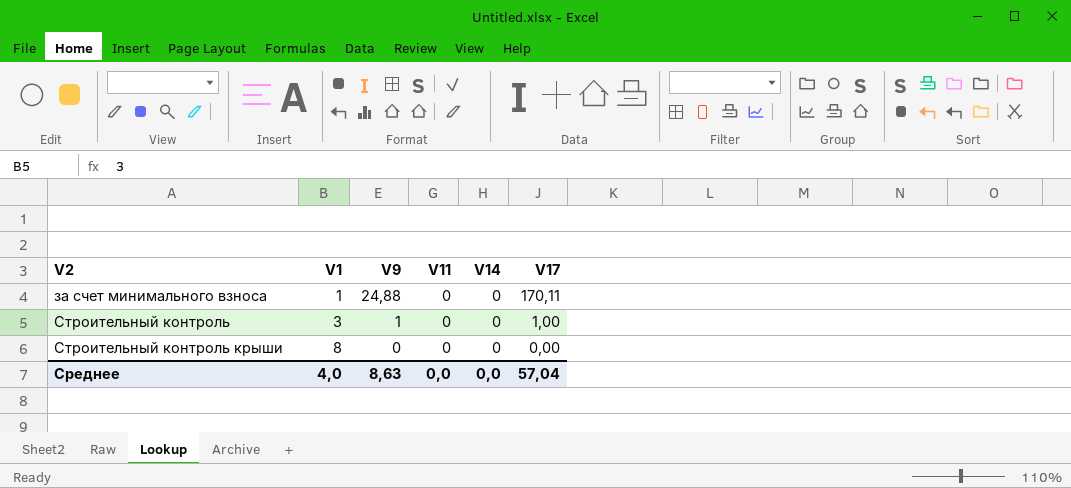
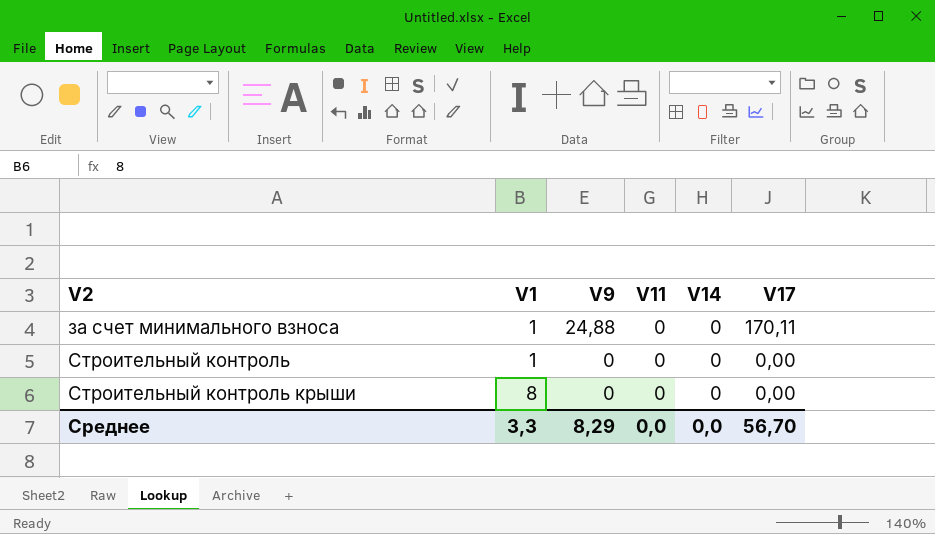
Строительный контроль | V1: 3 -> 1
Строительный контроль | V9: 1 -> 0
Строительный контроль | V17: 1,00 -> 0,00
Среднее | V1: 4,0 -> 3,3
Среднее | V9: 8,63 -> 8,29
Среднее | V17: 57,04 -> 56,70

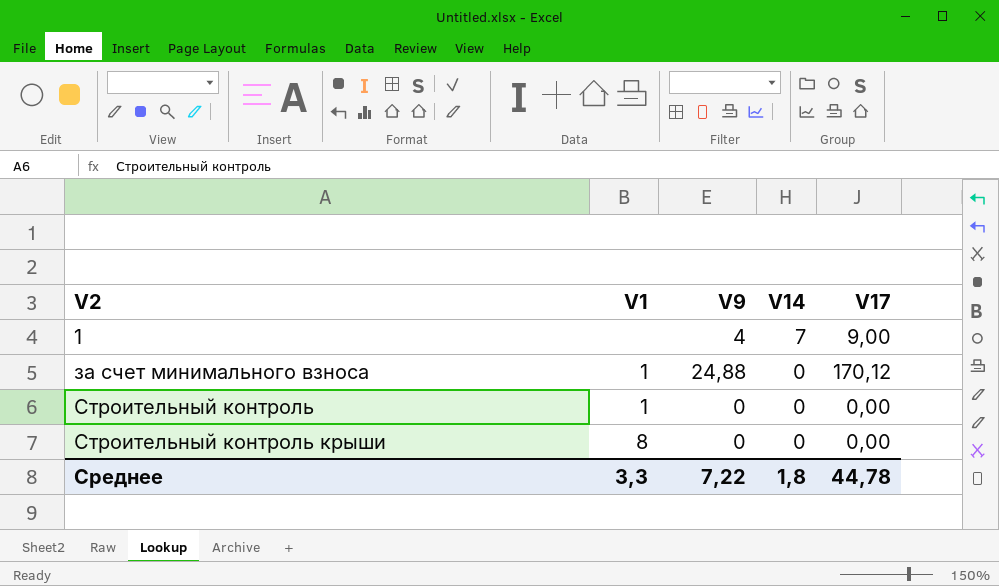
column V11 | position: 4 -> none
row 1: none -> none | 4 | 7 | 9,00
за счет минимального взноса | V17: 170,11 -> 170,12
Среднее | V9: 8,29 -> 7,22
Среднее | V14: 0,0 -> 1,8
Среднее | V17: 56,70 -> 44,78

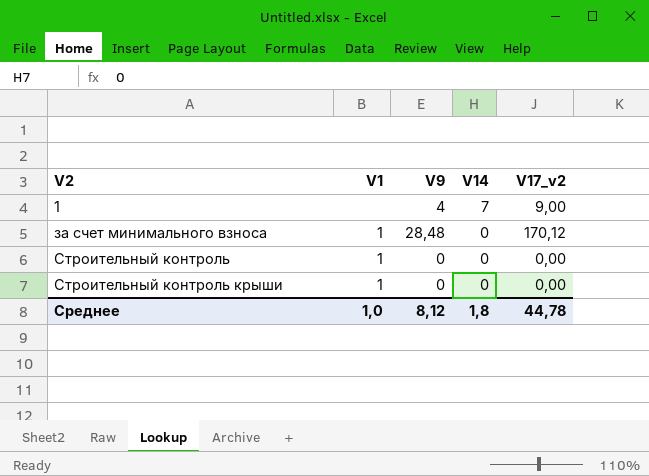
column name: V17 -> V17_v2
за счет минимального взноса | V9: 24,88 -> 28,48
Строительный контроль крыши | V1: 8 -> 1
Среднее | V1: 3,3 -> 1,0
Среднее | V9: 7,22 -> 8,12

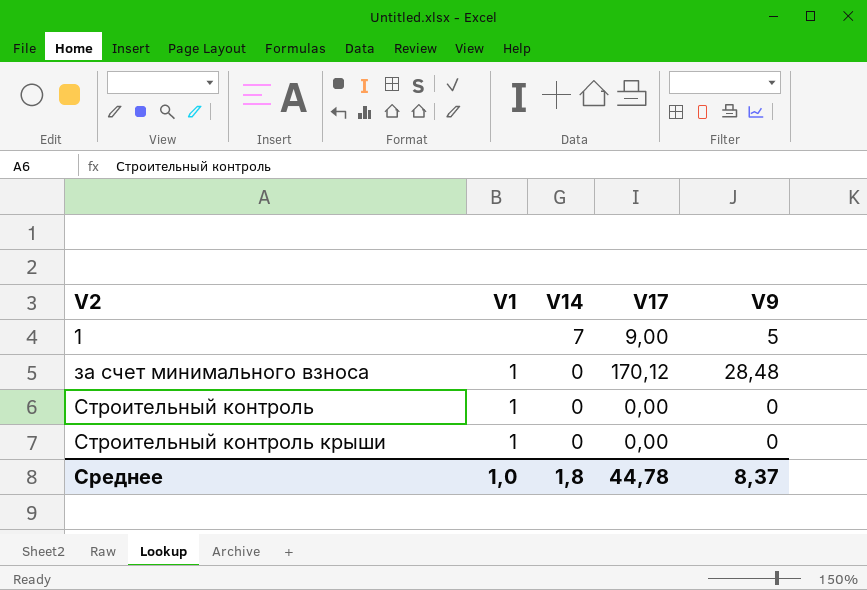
column name: V17_v2 -> V17
column V9 | position: 3 -> 5
1 | V9: 4 -> 5
Среднее | V9: 8,12 -> 8,37

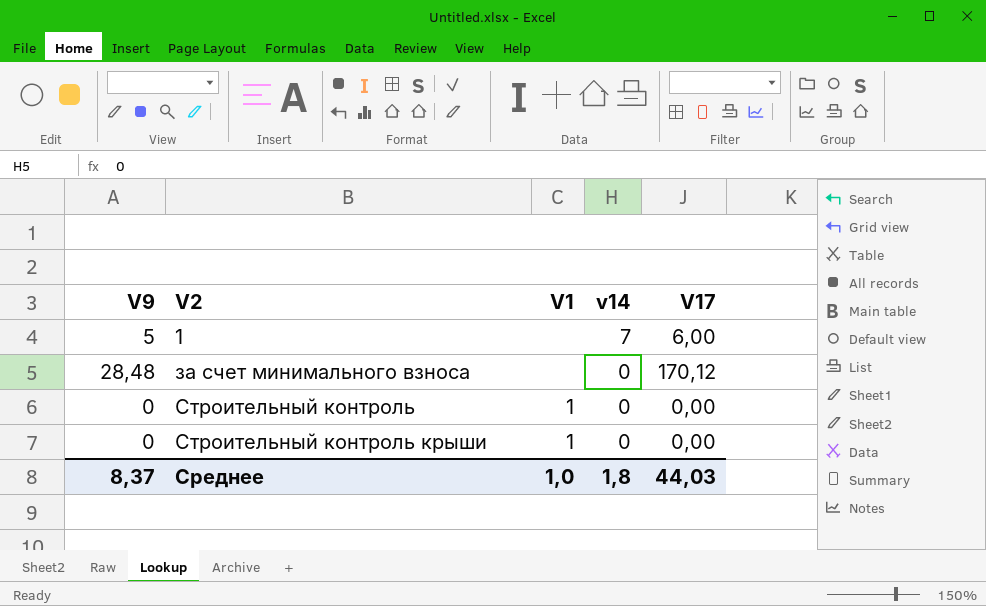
column V9 | position: 5 -> 1
column name: V14 -> v14
1 | V17: 9,00 -> 6,00
за счет минимального взноса | V1: 1 -> none
Среднее | V17: 44,78 -> 44,03

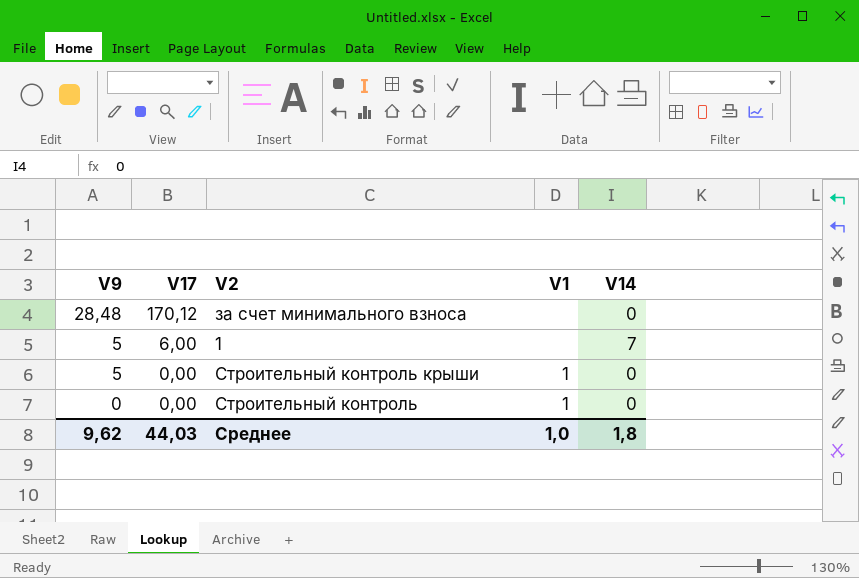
row order: V2 ascending -> V9 descending
column V17 | position: 5 -> 2
column name: v14 -> V14
Строительный контроль крыши | V9: 0 -> 5
Среднее | V9: 8,37 -> 9,62

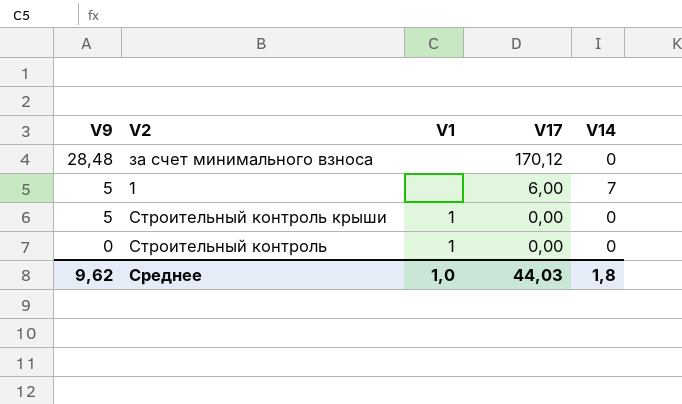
column V17 | position: 2 -> 4

